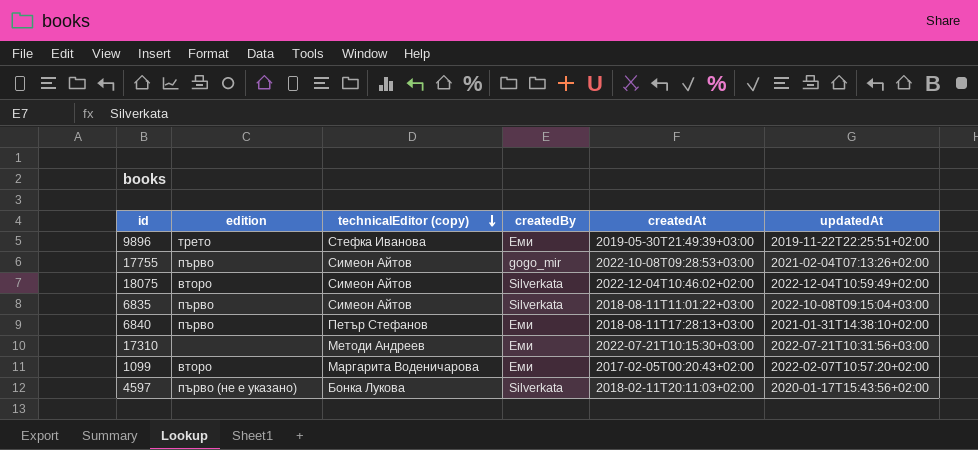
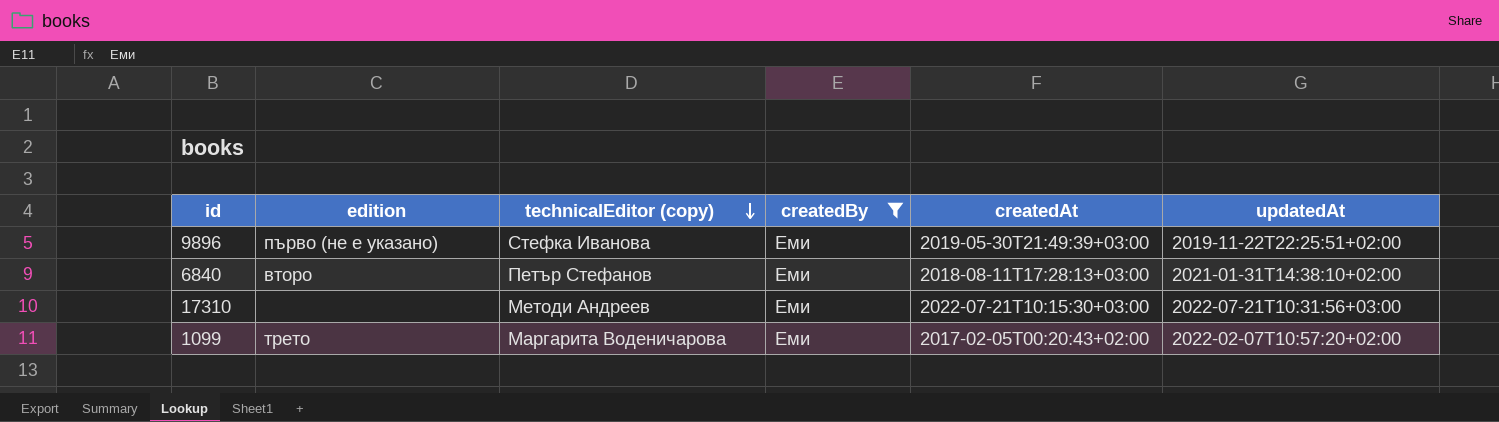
filter: none -> createdBy = Еми
9896 | edition: трето -> първо (не е указано)
6840 | edition: първо -> второ
1099 | edition: второ -> трето

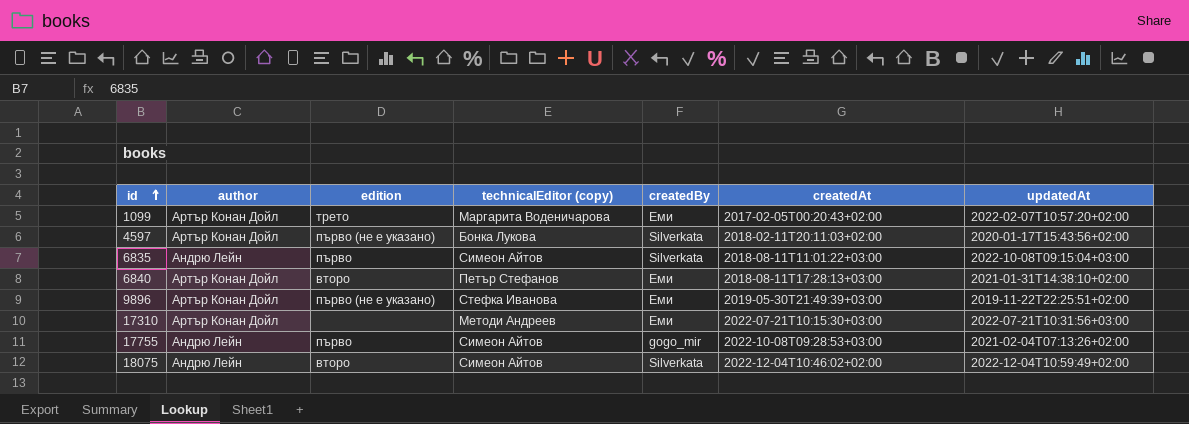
filter: createdBy = Еми -> none
row order: technicalEditor (copy) descending -> id ascending
column author | position: none -> 2

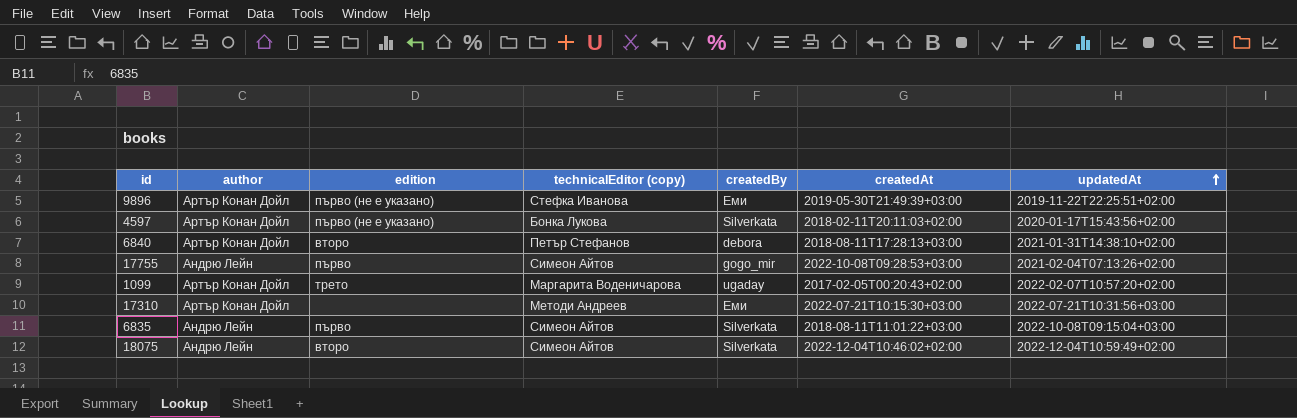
row order: id ascending -> updatedAt ascending
6840 | createdBy: Еми -> debora
1099 | createdBy: Еми -> ugaday

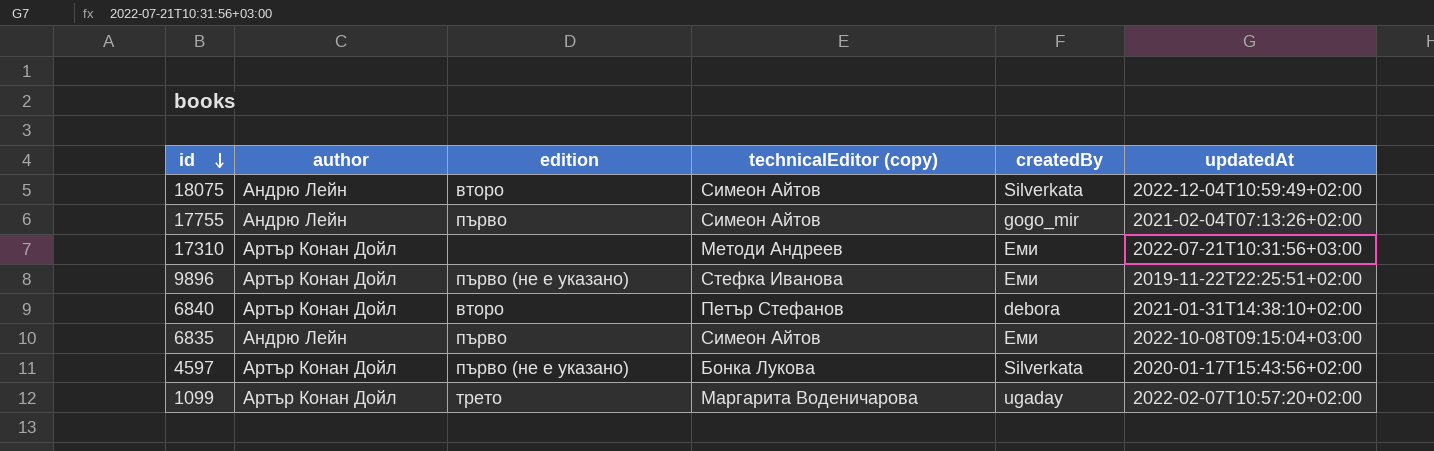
row order: updatedAt ascending -> id descending
column createdAt | position: 6 -> none
6835 | createdBy: Silverkata -> Еми

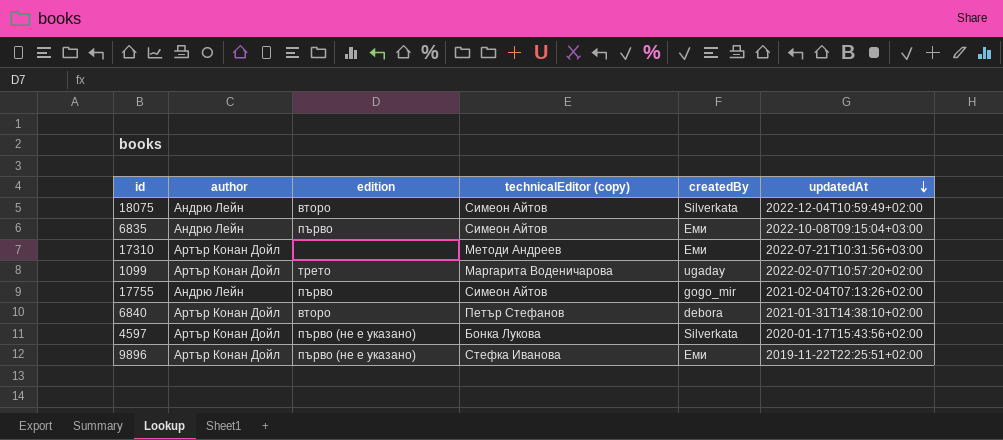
row order: id descending -> updatedAt descending

